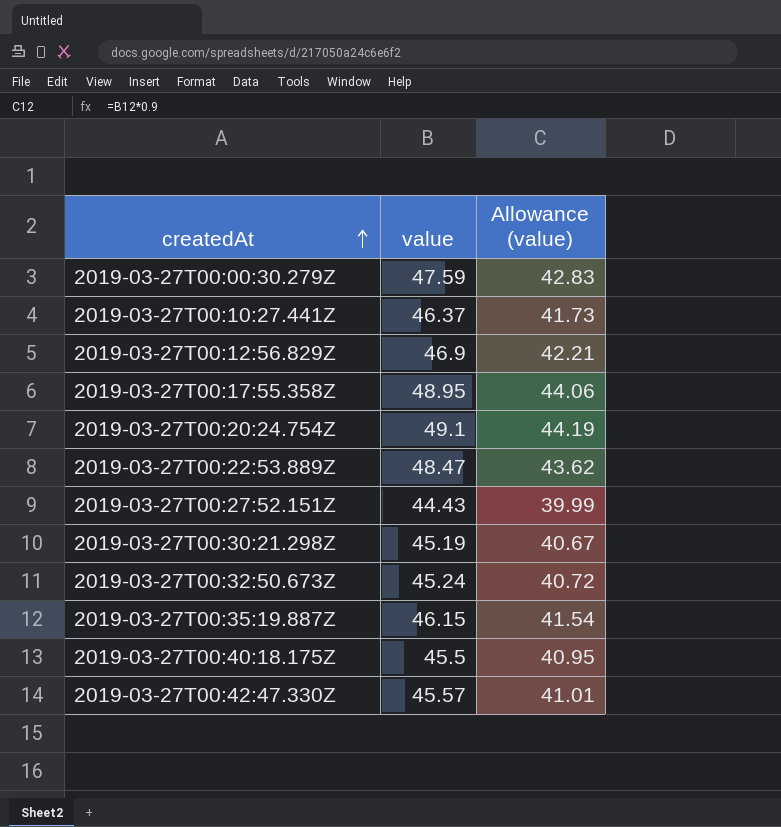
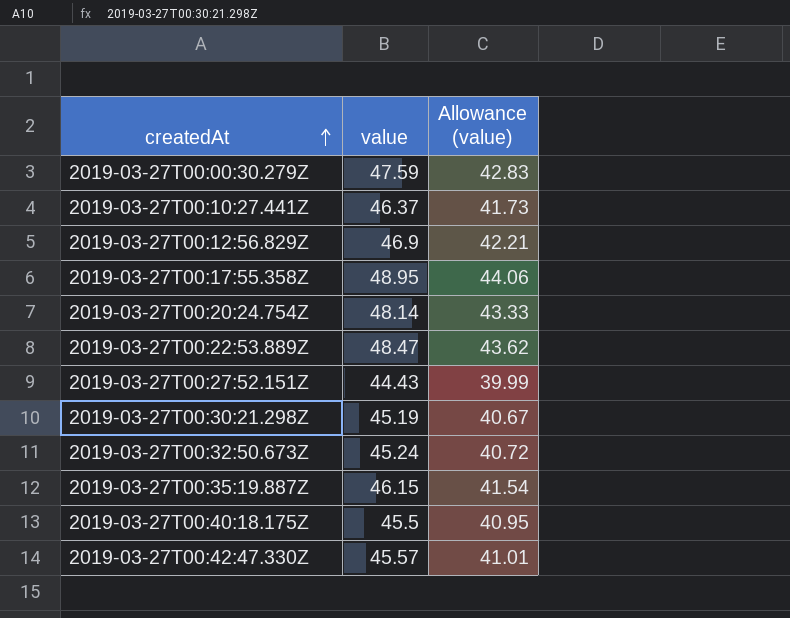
2019-03-27T00:20:24.754Z | value: 49.1 -> 48.14
2019-03-27T00:20:24.754Z | Allowance (value): 44.19 -> 43.33

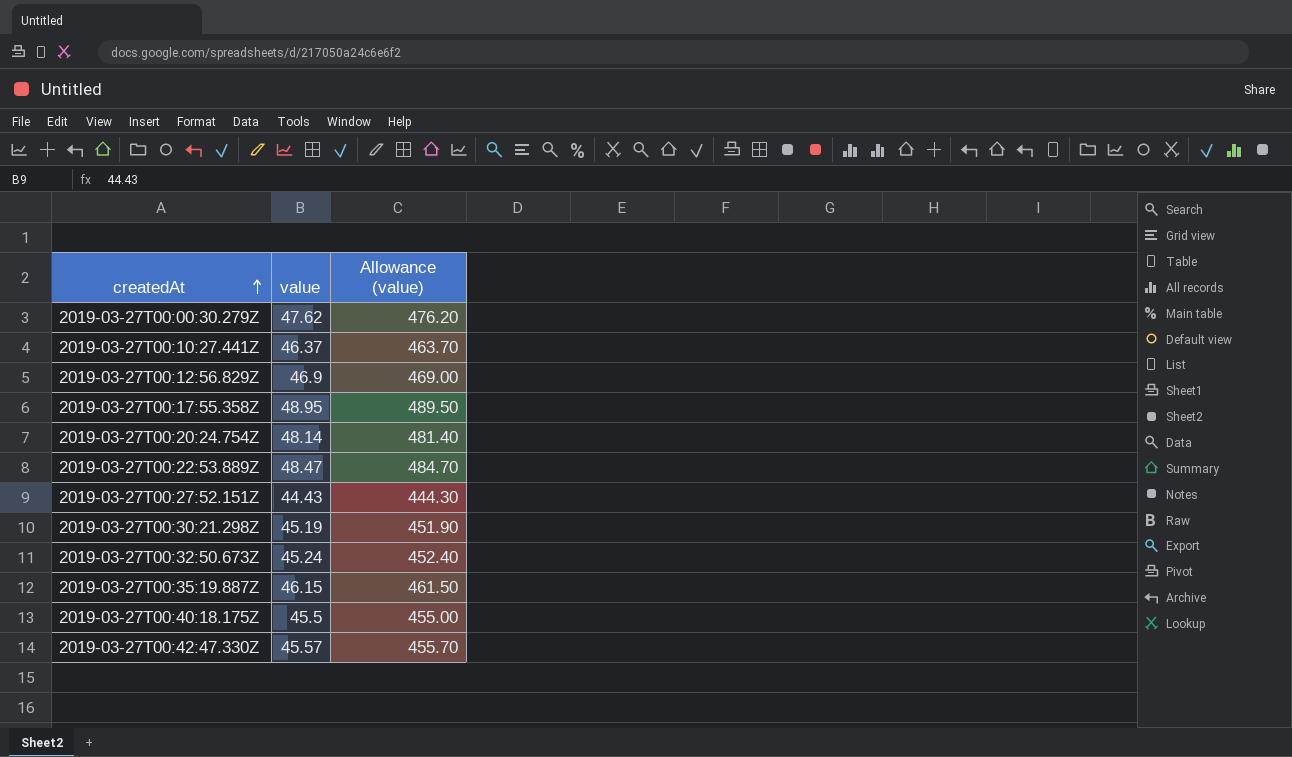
column Allowance (value) | formula: [value] * 0.9 -> [value] * 10
2019-03-27T00:00:30.279Z | value: 47.59 -> 47.62

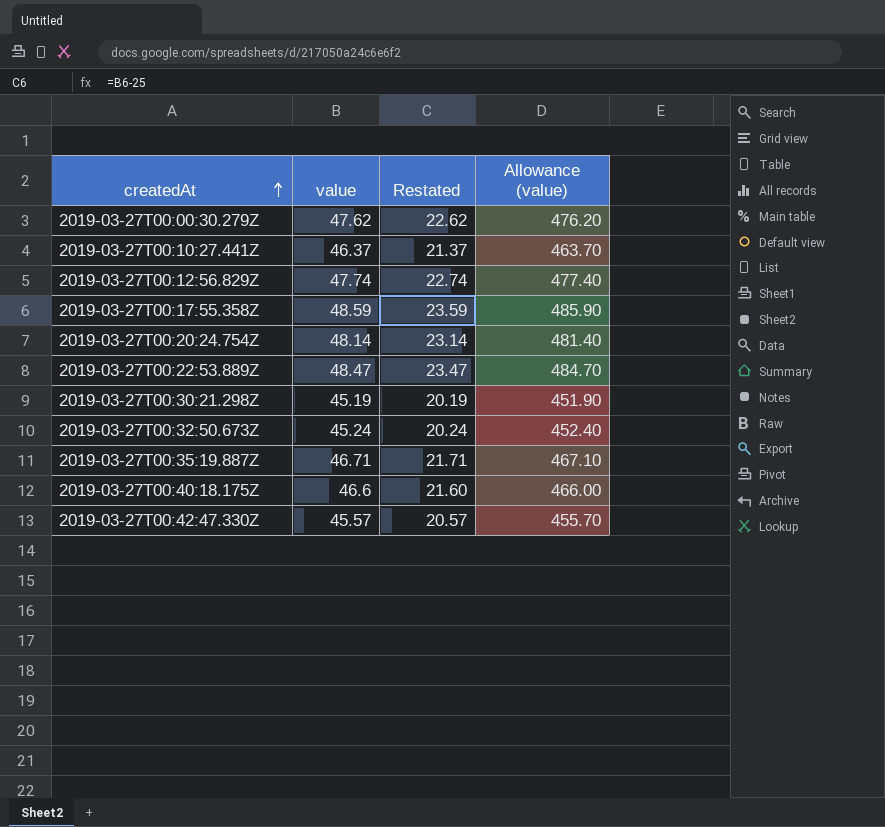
column Restated | formula: none -> [value] - 25
row 2019-03-27T00:27:52.151Z: 44.43 | 444.30 -> none
2019-03-27T00:12:56.829Z | value: 46.9 -> 47.74
2019-03-27T00:12:56.829Z | Allowance (value): 469.00 -> 477.40
2019-03-27T00:17:55.358Z | value: 48.95 -> 48.59
2019-03-27T00:17:55.358Z | Allowance (value): 489.50 -> 485.90
2019-03-27T00:35:19.887Z | value: 46.15 -> 46.71
2019-03-27T00:35:19.887Z | Allowance (value): 461.50 -> 467.10
2019-03-27T00:40:18.175Z | value: 45.5 -> 46.6
2019-03-27T00:40:18.175Z | Allowance (value): 455.00 -> 466.00

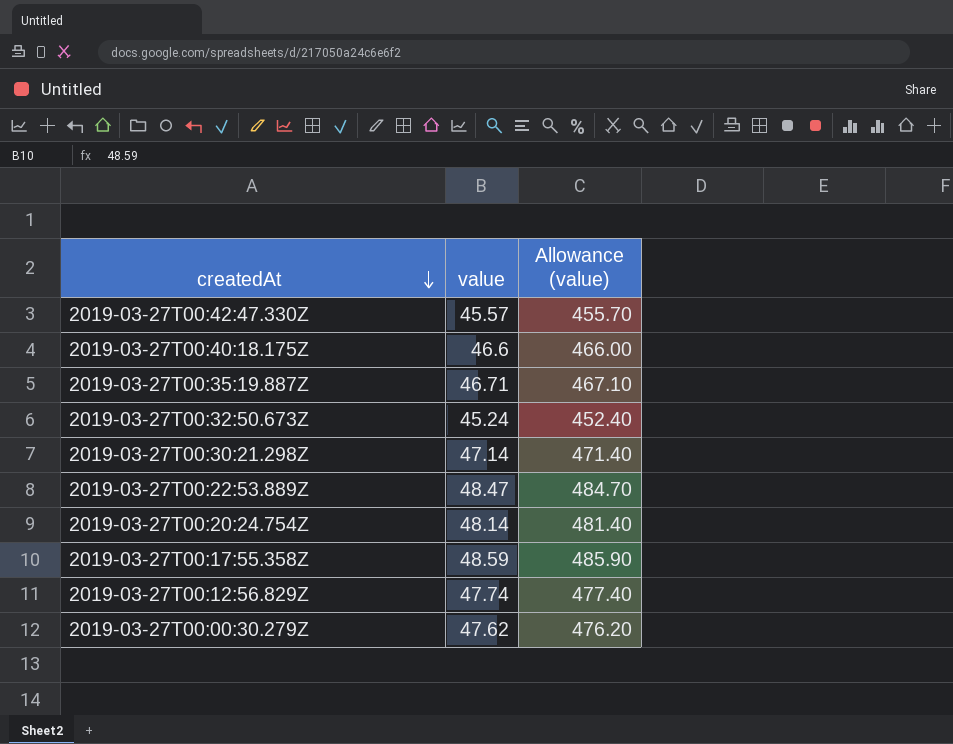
row order: createdAt ascending -> createdAt descending
column Restated | formula: [value] - 25 -> none
row 2019-03-27T00:10:27.441Z: 46.37 | 21.37 | 463.70 -> none
2019-03-27T00:30:21.298Z | value: 45.19 -> 47.14
2019-03-27T00:30:21.298Z | Allowance (value): 451.90 -> 471.40

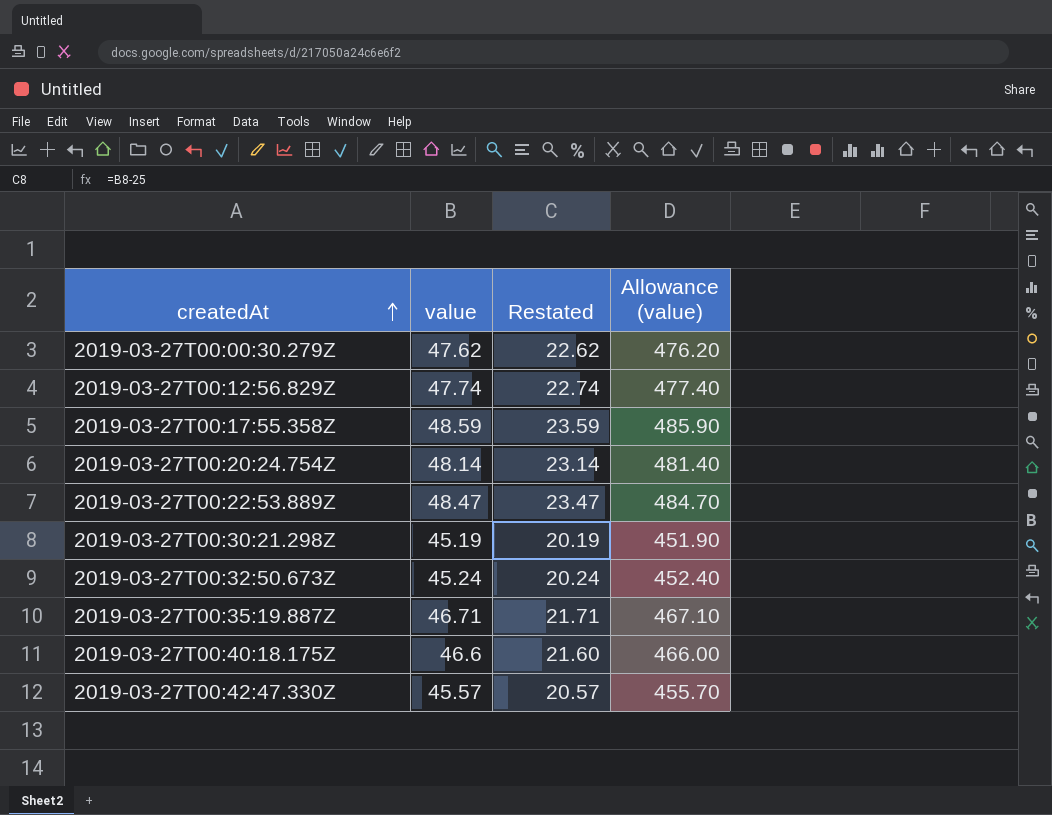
row order: createdAt descending -> createdAt ascending
column Restated | formula: none -> [value] - 25
2019-03-27T00:30:21.298Z | value: 47.14 -> 45.19
2019-03-27T00:30:21.298Z | Allowance (value): 471.40 -> 451.90

